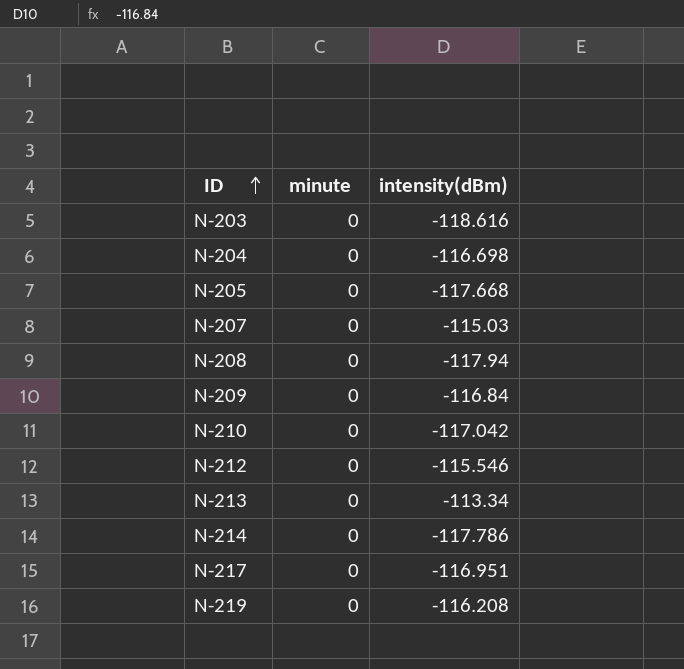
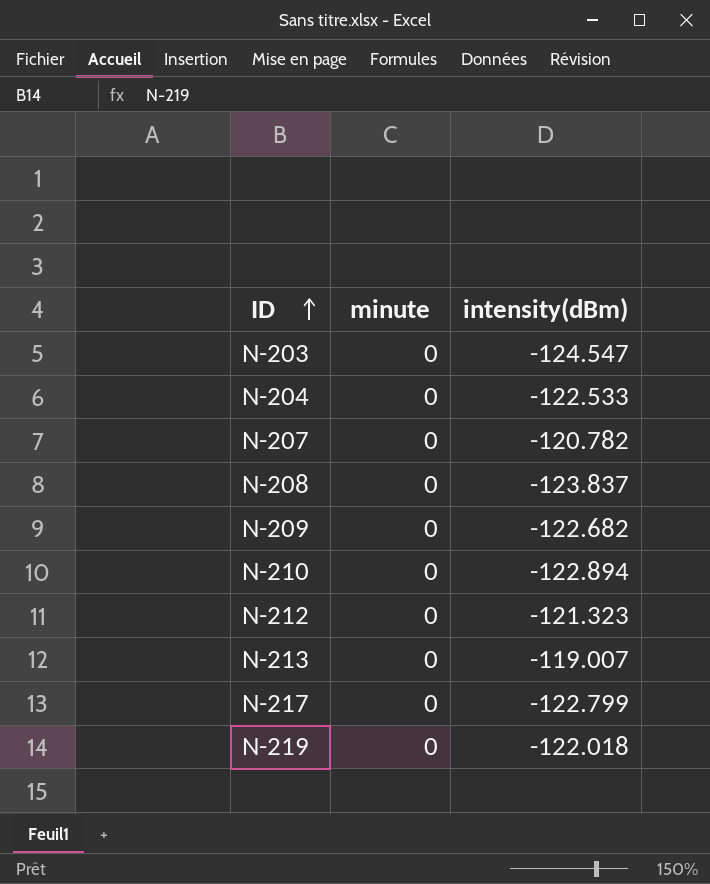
row N-205: 0 | -117.668 -> none
row N-214: 0 | -117.786 -> none
N-203 | intensity(dBm): -118.616 -> -124.547
N-204 | intensity(dBm): -116.698 -> -122.533
N-207 | intensity(dBm): -115.03 -> -120.782
N-208 | intensity(dBm): -117.94 -> -123.837
N-209 | intensity(dBm): -116.84 -> -122.682
N-210 | intensity(dBm): -117.042 -> -122.894
N-212 | intensity(dBm): -115.546 -> -121.323
N-213 | intensity(dBm): -113.34 -> -119.007
N-217 | intensity(dBm): -116.951 -> -122.799
N-219 | intensity(dBm): -116.208 -> -122.018

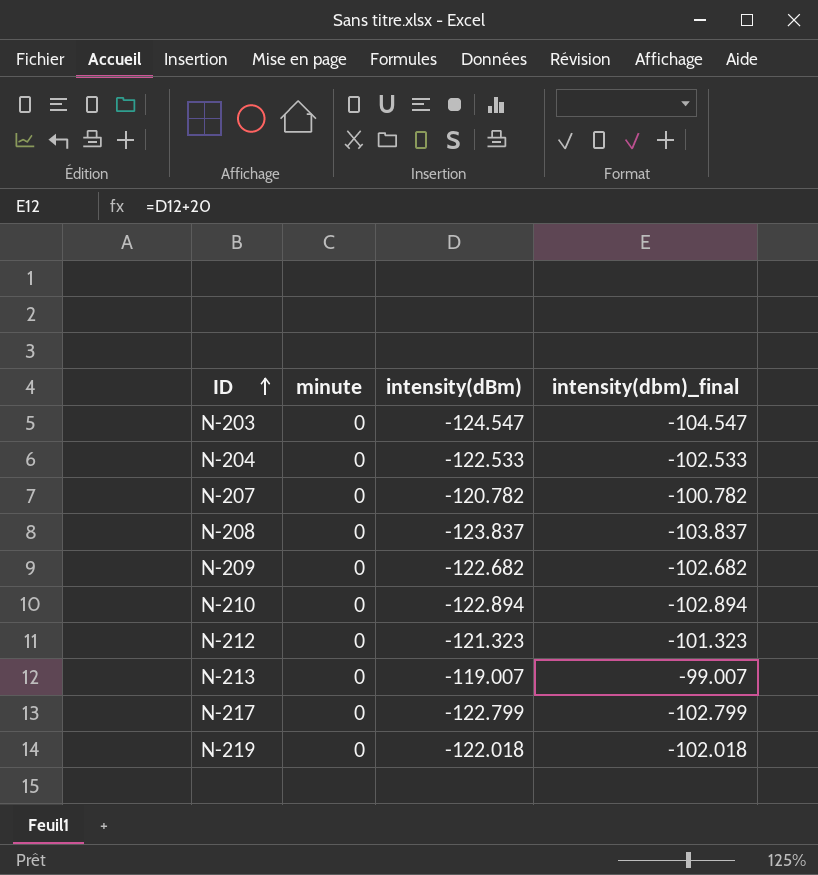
column intensity(dbm)_final | formula: none -> [intensity(dBm)] + 20

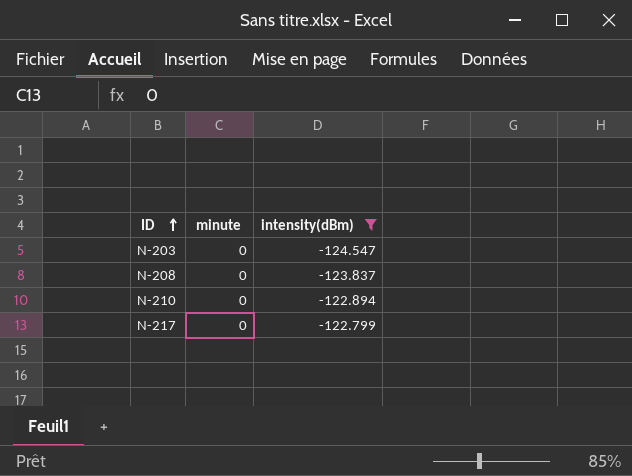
filter: none -> intensity(dBm) <= -122.799
column intensity(dbm)_final | formula: [intensity(dBm)] + 20 -> none

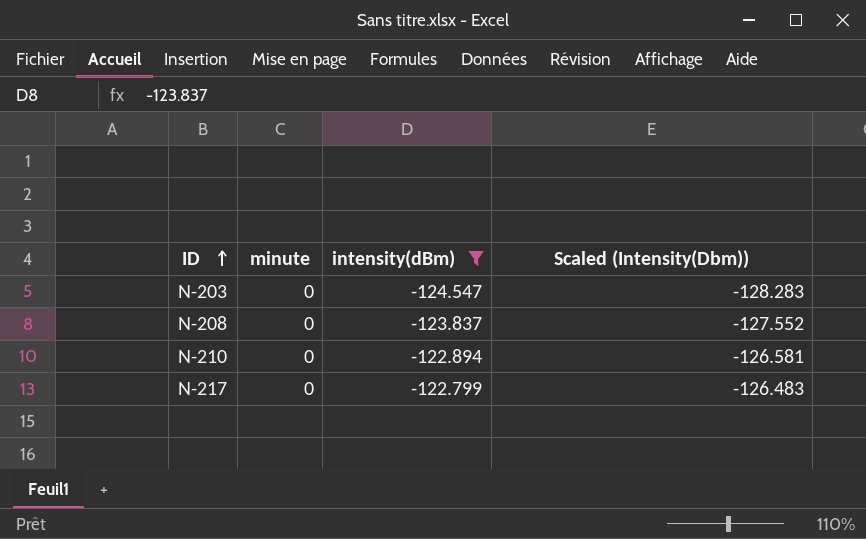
column Scaled (Intensity(Dbm)) | formula: none -> [intensity(dBm)] * 1.03

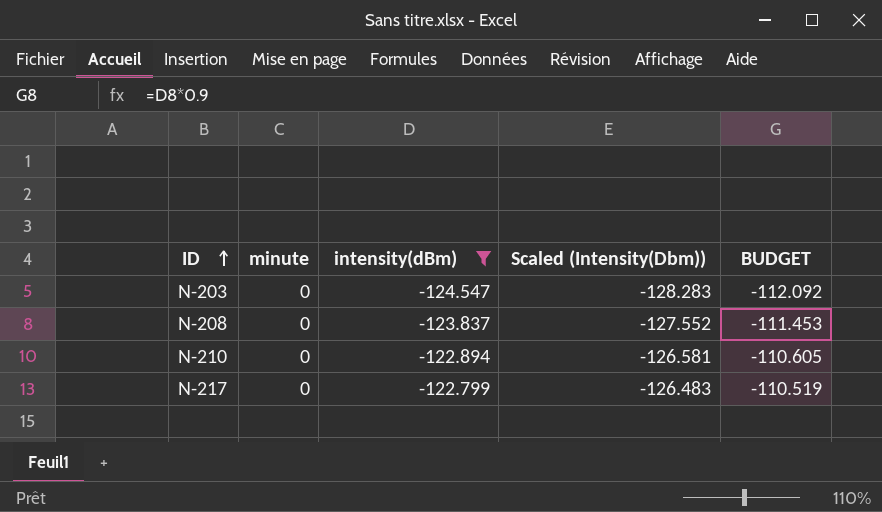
column BUDGET | formula: none -> [intensity(dBm)] * 0.9

